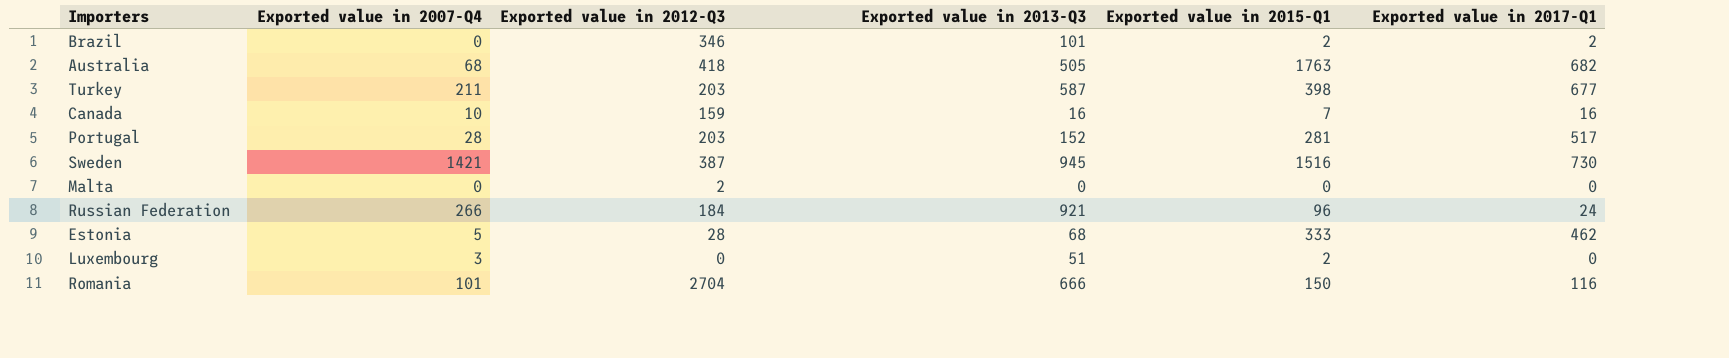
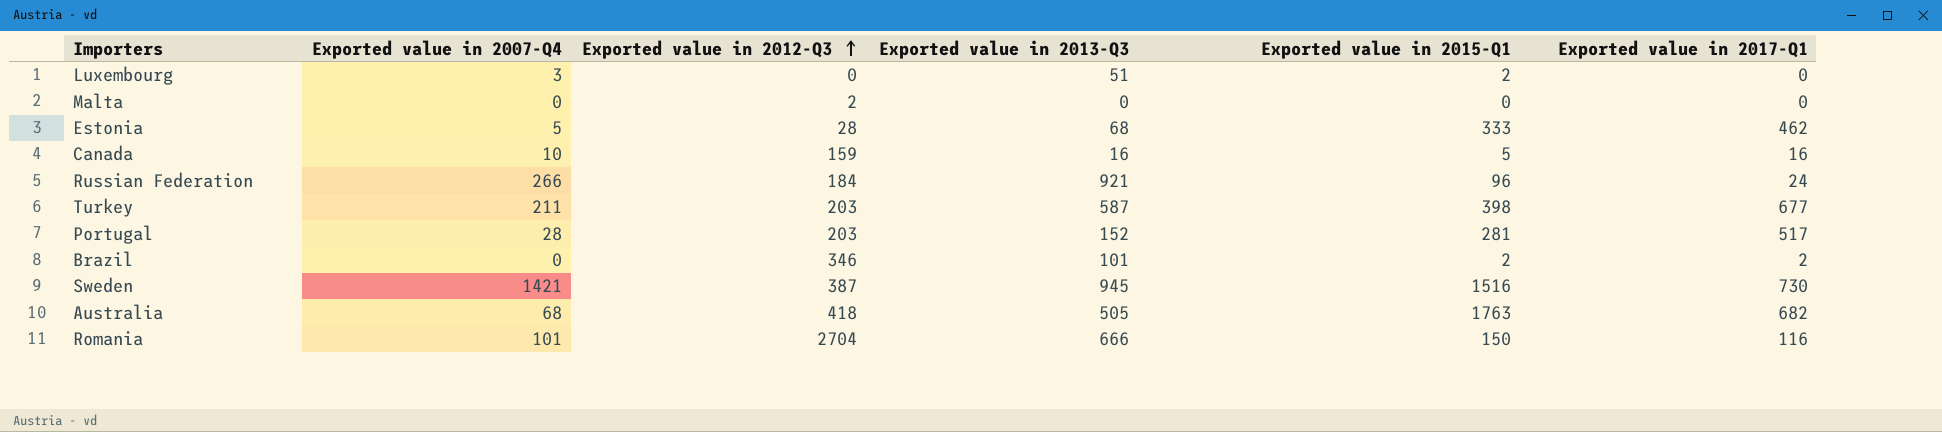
row order: none -> Exported value in 2012-Q3 ascending
Canada | Exported value in 2015-Q1: 7 -> 5

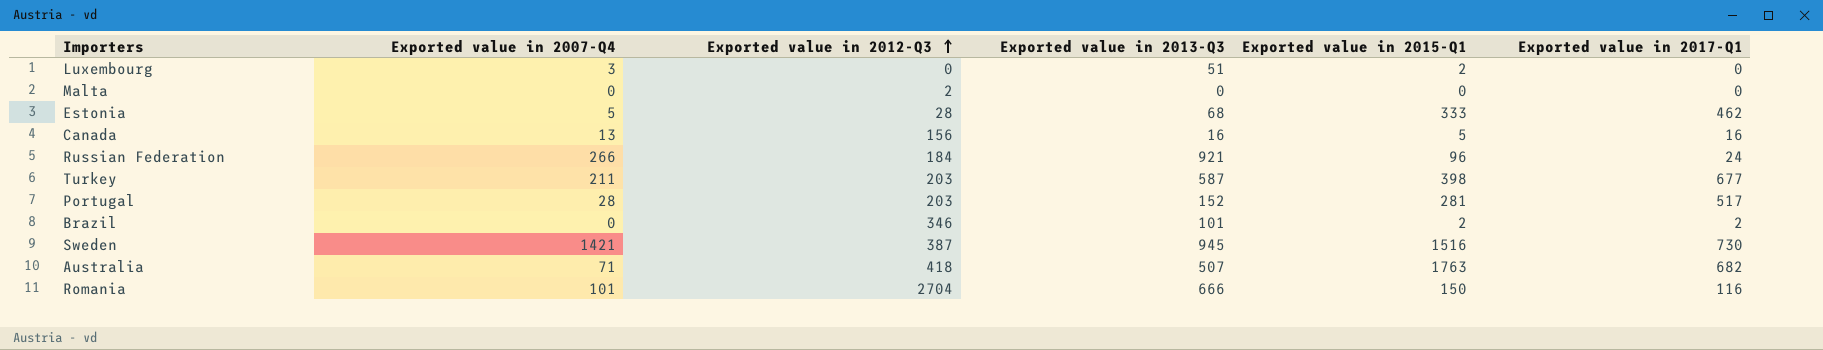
Canada | Exported value in 2007-Q4: 10 -> 13
Canada | Exported value in 2012-Q3: 159 -> 156
Australia | Exported value in 2007-Q4: 68 -> 71
Australia | Exported value in 2013-Q3: 505 -> 507

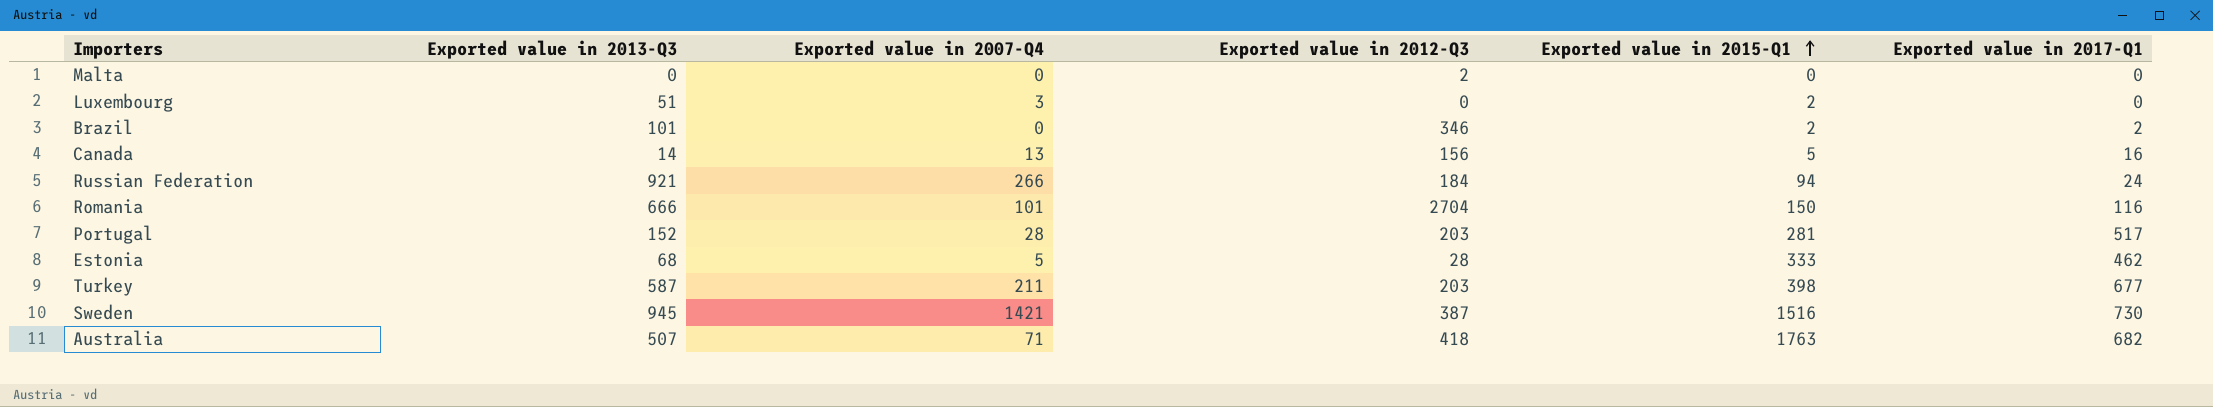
row order: Exported value in 2012-Q3 ascending -> Exported value in 2015-Q1 ascending
column Exported value in 2013-Q3 | position: 4 -> 2
Canada | Exported value in 2013-Q3: 16 -> 14
Russian Federation | Exported value in 2015-Q1: 96 -> 94

